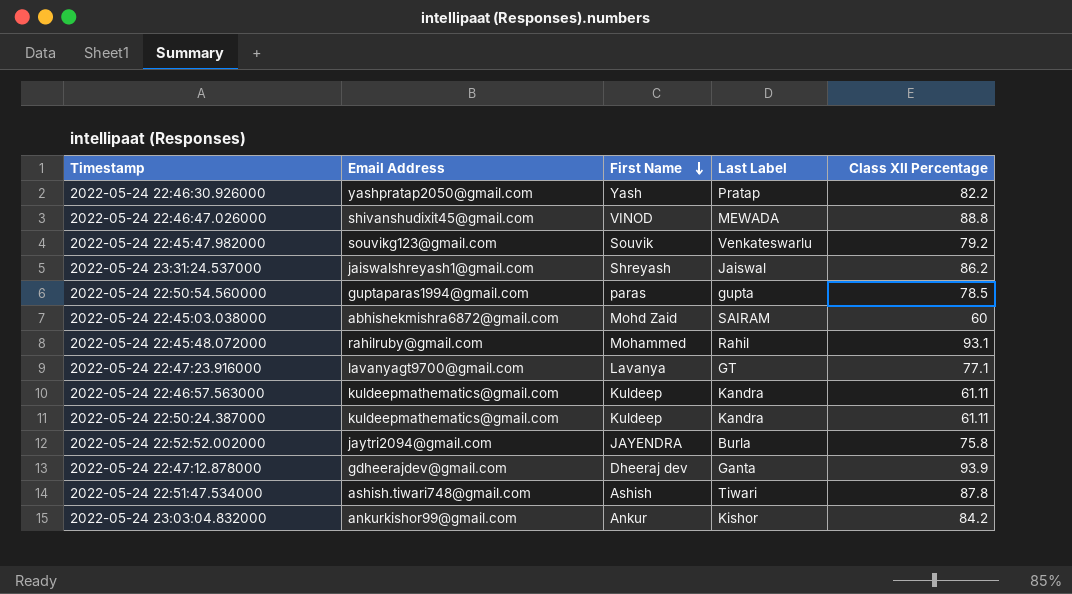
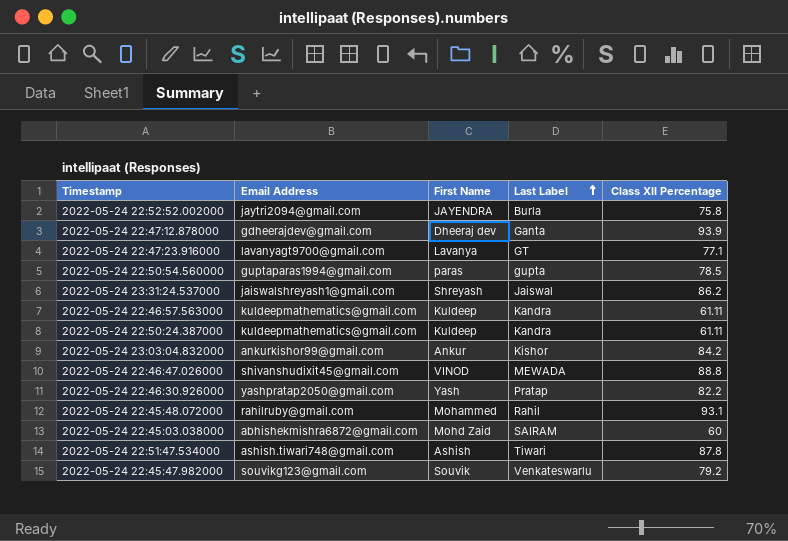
row order: First Name descending -> Last Label ascending

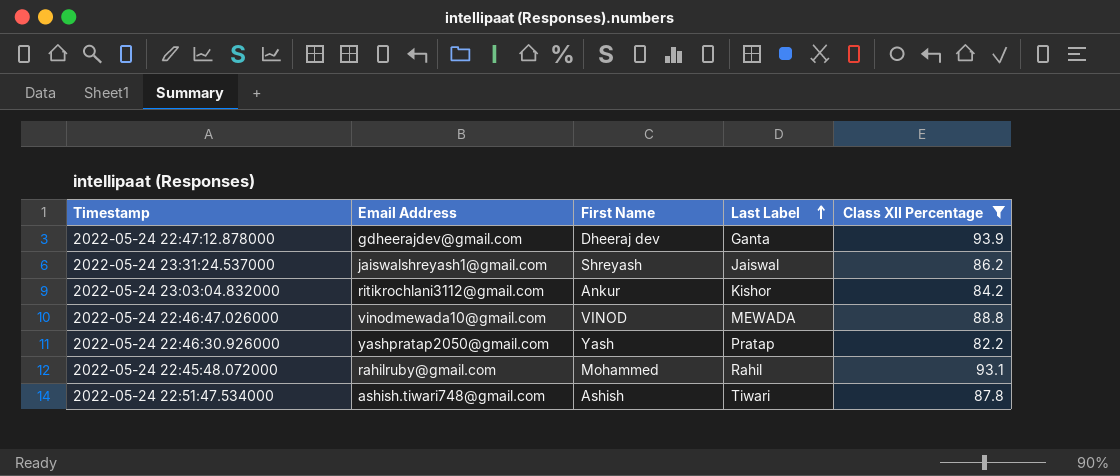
filter: none -> Class XII Percentage >= 82.2
2022-05-24 23:03:04.832000 | Email Address: ankurkishor99@gmail.com -> ritikrochlani3112@gmail.com
2022-05-24 22:46:47.026000 | Email Address: shivanshudixit45@gmail.com -> vinodmewada10@gmail.com

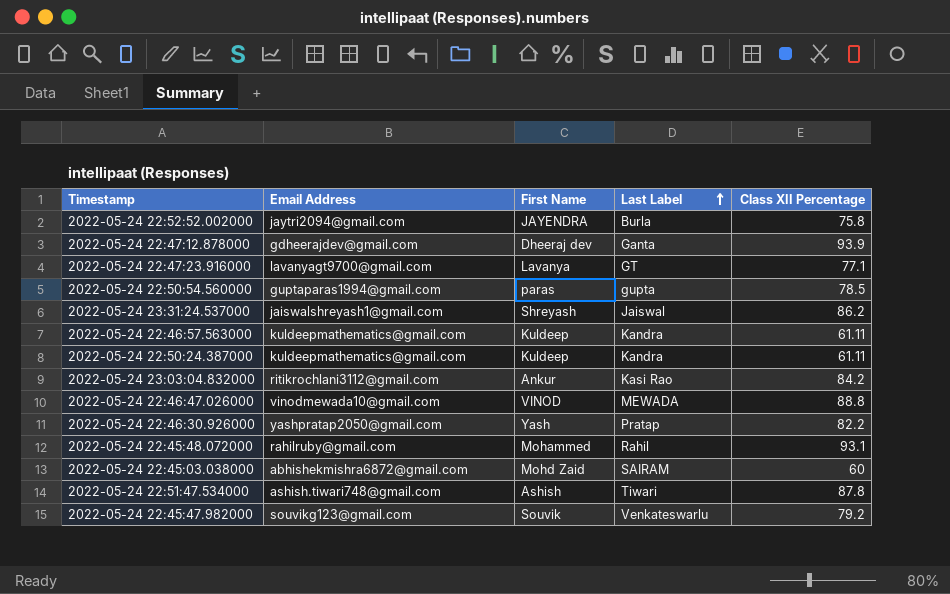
filter: Class XII Percentage >= 82.2 -> none
2022-05-24 23:03:04.832000 | Last Label: Kishor -> Kasi Rao

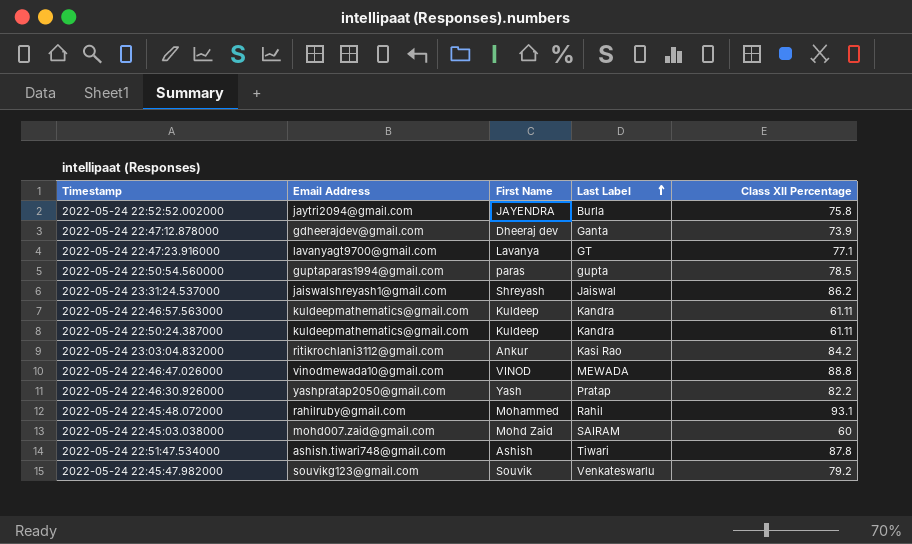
2022-05-24 22:47:12.878000 | Class XII Percentage: 93.9 -> 73.9
2022-05-24 22:45:03.038000 | Email Address: abhishekmishra6872@gmail.com -> mohd007.zaid@gmail.com

